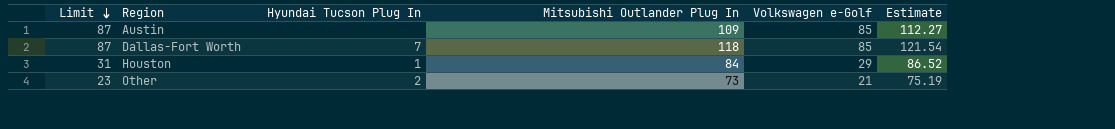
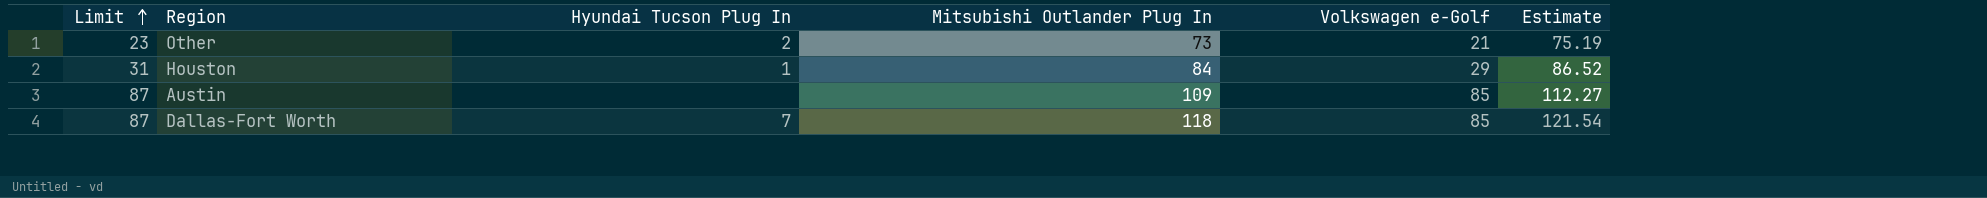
row order: Limit descending -> Limit ascending

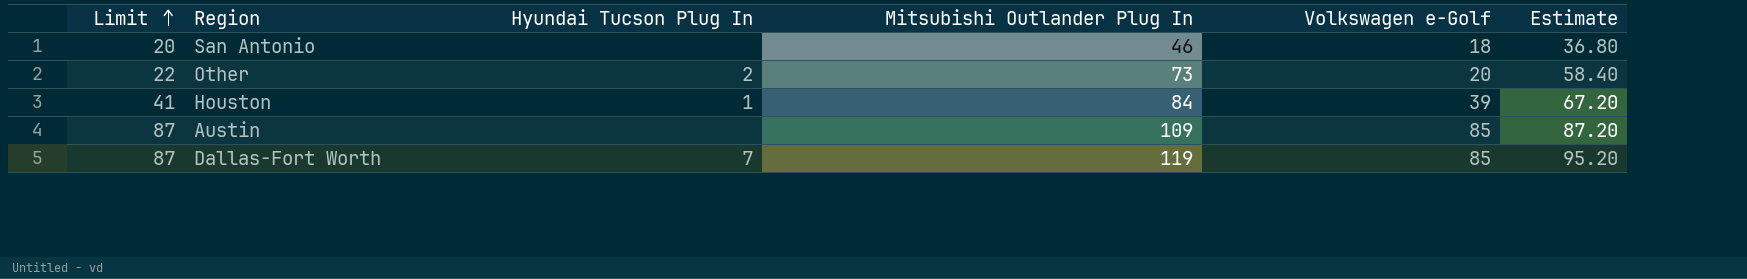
column Estimate | formula: [Mitsubishi Outlander Plug In] * 1.03 -> [Mitsubishi Outlander Plug In] * 0.8
row San Antonio: none -> 20 | none | 46 | 18 | 36.80
Other | Limit: 23 -> 22
Other | Volkswagen e-Golf: 21 -> 20
Houston | Limit: 31 -> 41
Houston | Volkswagen e-Golf: 29 -> 39
Dallas-Fort Worth | Mitsubishi Outlander Plug In: 118 -> 119

